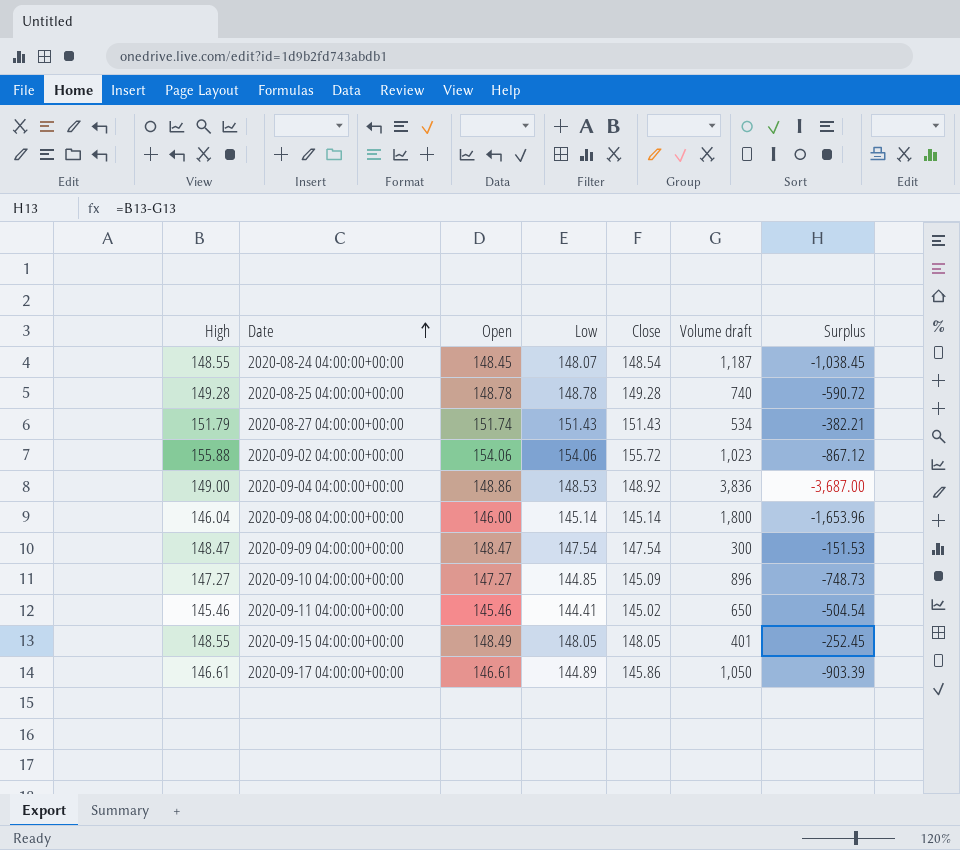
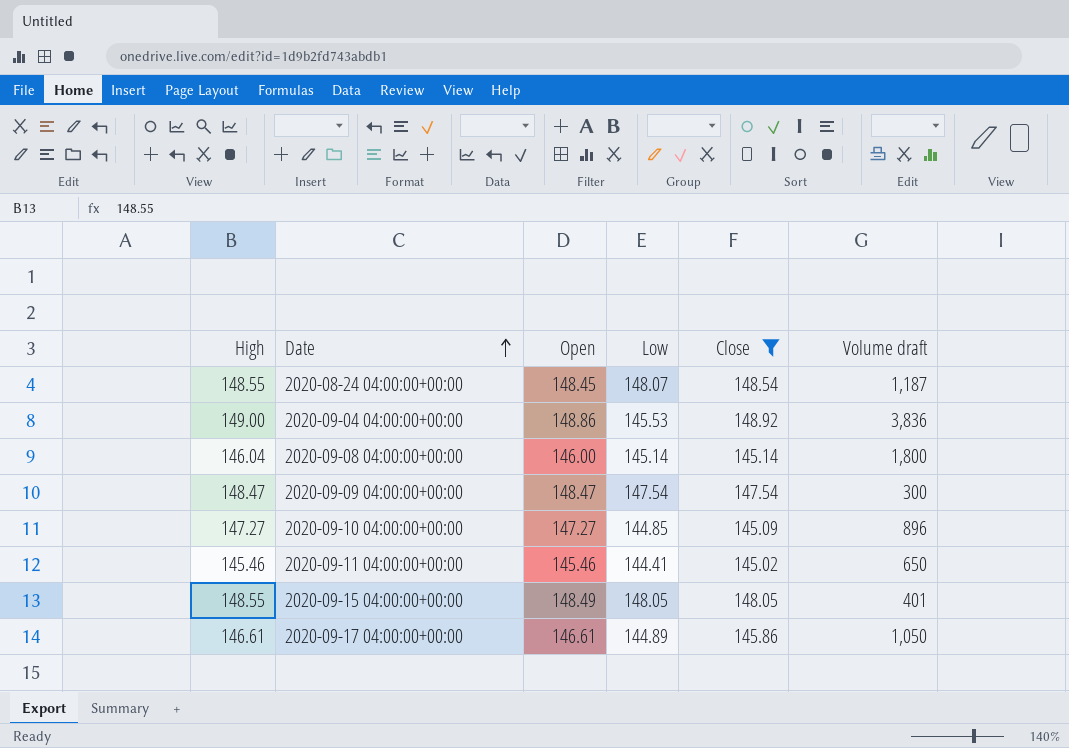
filter: none -> Close <= 148.92
column Surplus | formula: [High] - [Volume draft] -> none
2020-09-04 04:00:00+00:00 | Low: 148.53 -> 145.53

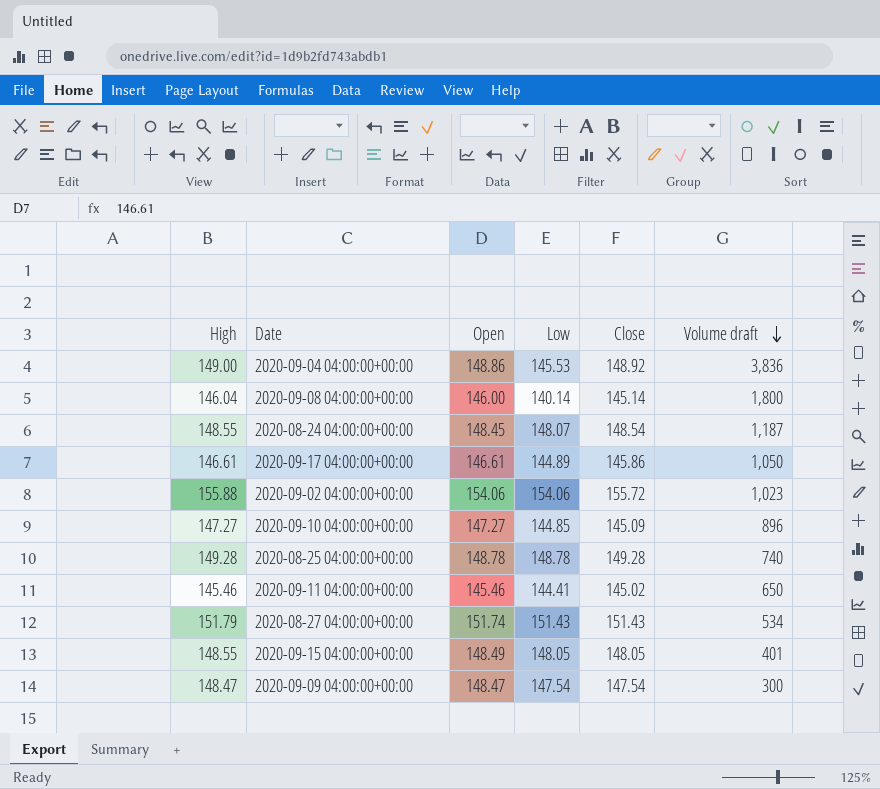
filter: Close <= 148.92 -> none
row order: Date ascending -> Volume draft descending
2020-09-08 04:00:00+00:00 | Low: 145.14 -> 140.14

